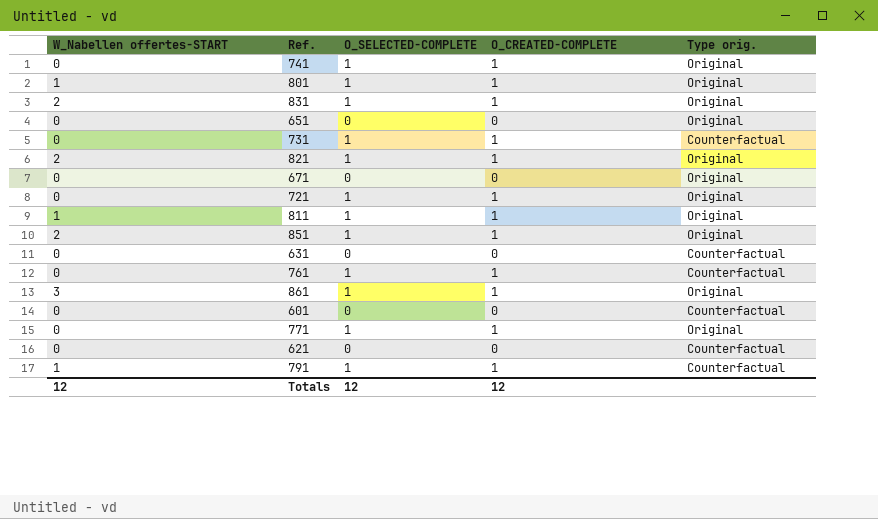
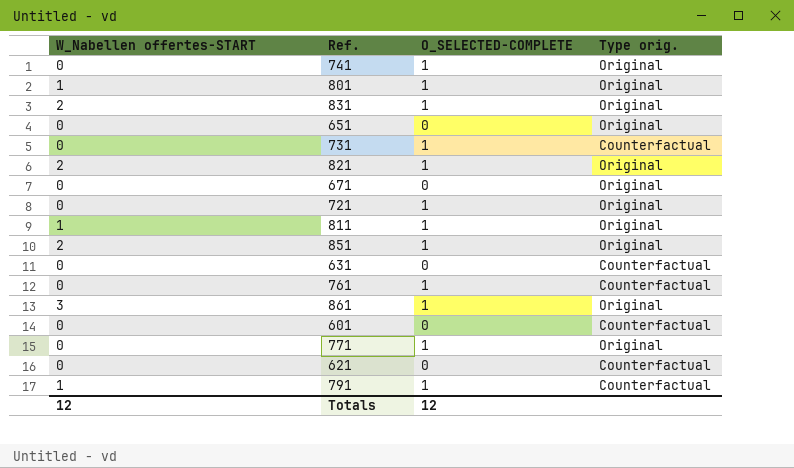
column O_CREATED-COMPLETE | position: 4 -> none

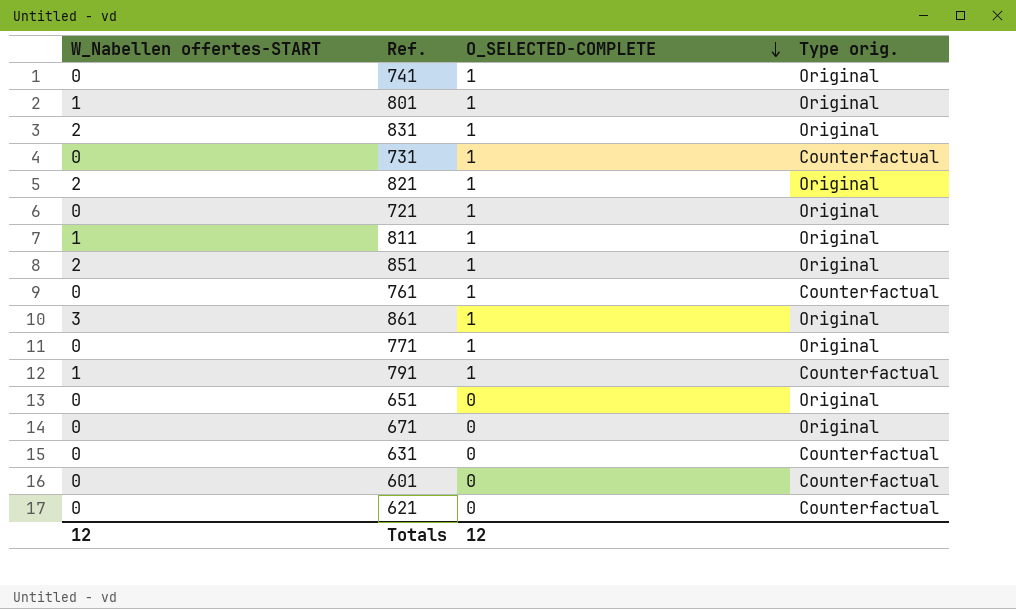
row order: none -> O_SELECTED-COMPLETE descending

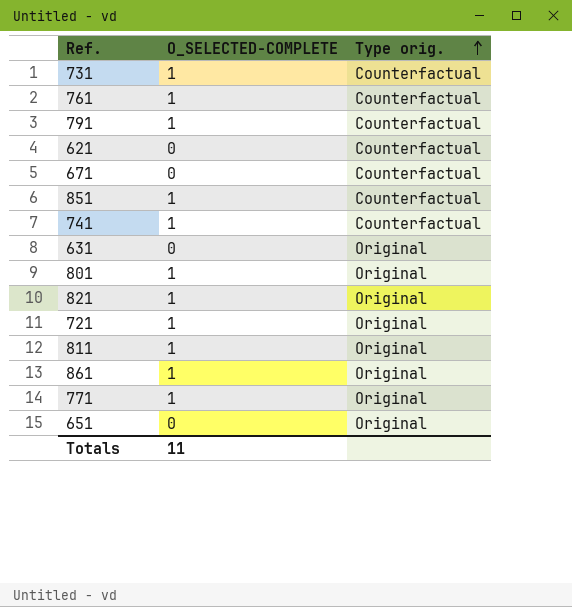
row order: O_SELECTED-COMPLETE descending -> Type orig. ascending
column W_Nabellen offertes-START | position: 1 -> none
row 831: 2 | 1 | Original -> none
row 601: 0 | 0 | Counterfactual -> none
671 | Type orig.: Original -> Counterfactual
851 | Type orig.: Original -> Counterfactual
741 | Type orig.: Original -> Counterfactual
631 | Type orig.: Counterfactual -> Original
Totals | O_SELECTED-COMPLETE: 12 -> 11

